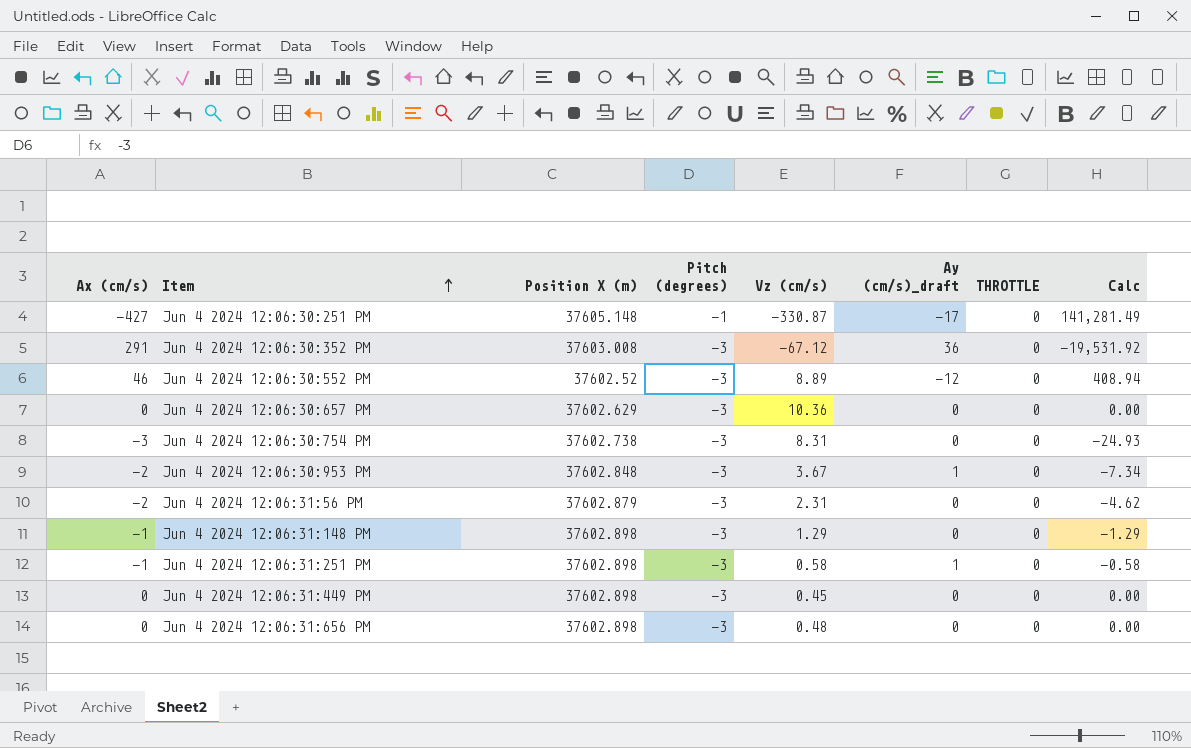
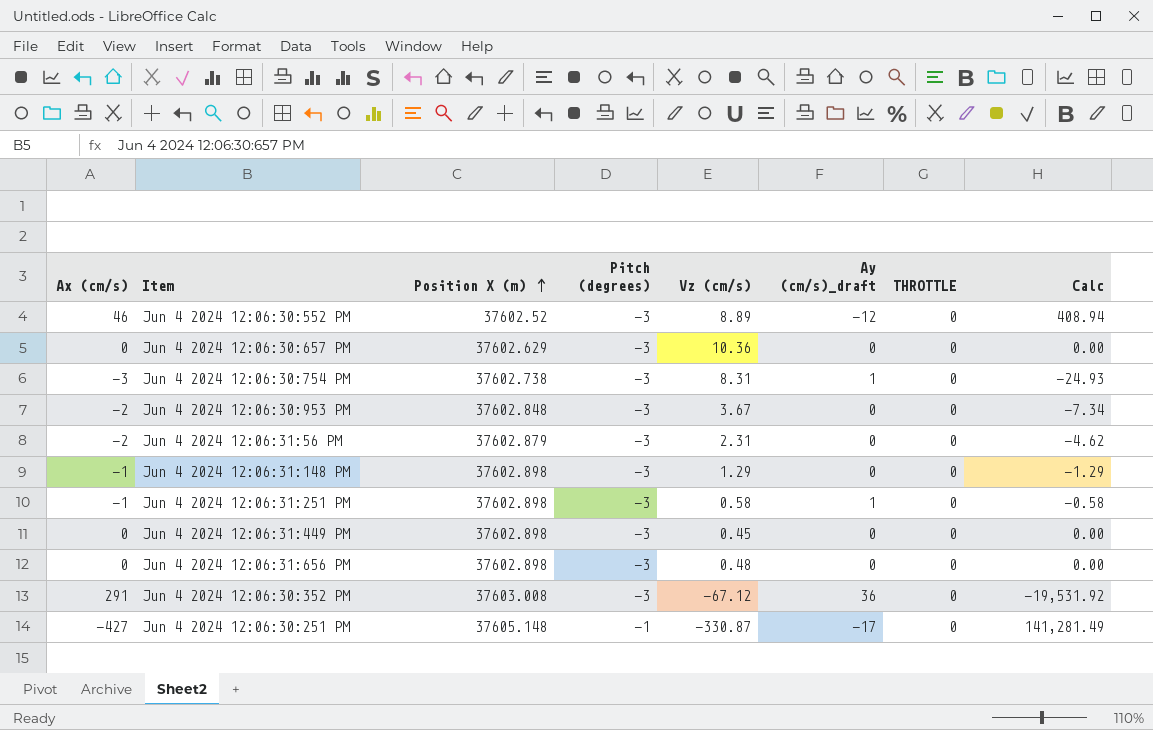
row order: Item ascending -> Position X (m) ascending
Jun 4 2024 12:06:30:754 PM | Ay (cm/s)_draft: 0 -> 1
Jun 4 2024 12:06:30:953 PM | Ay (cm/s)_draft: 1 -> 0

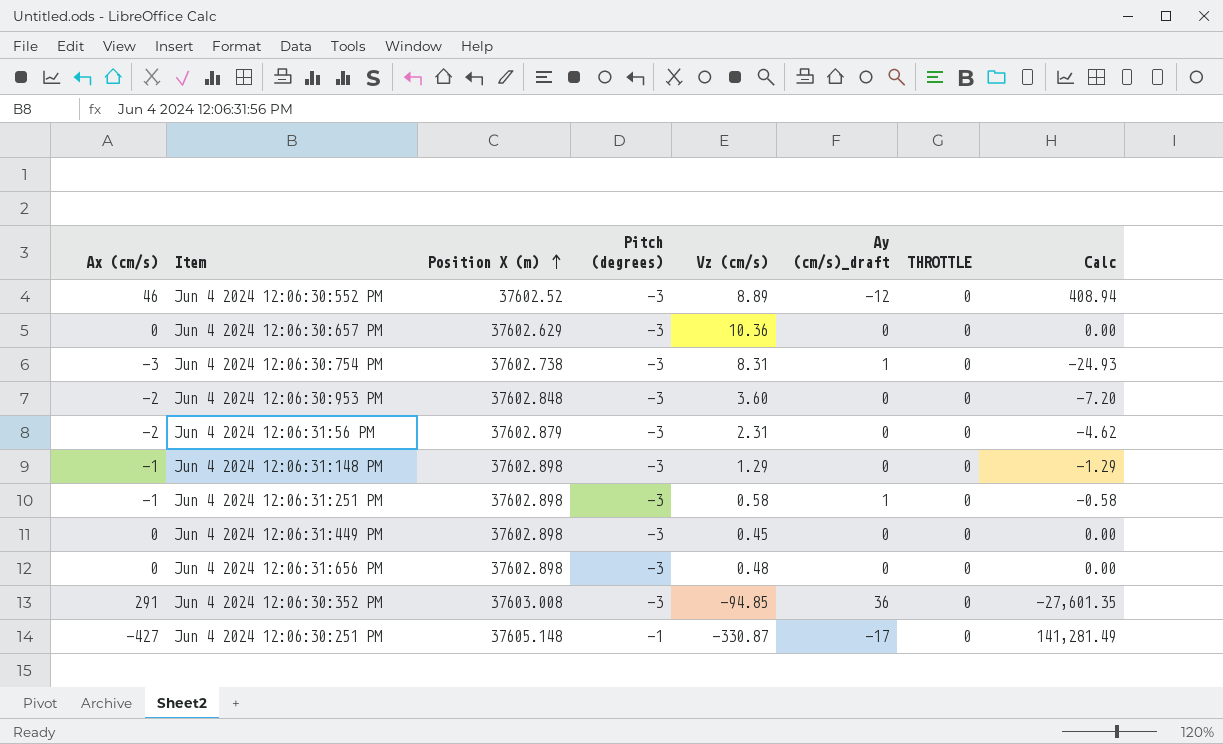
Jun 4 2024 12:06:30:953 PM | Vz (cm/s): 3.67 -> 3.60
Jun 4 2024 12:06:30:953 PM | Calc: -7.34 -> -7.20
Jun 4 2024 12:06:30:352 PM | Vz (cm/s): -67.12 -> -94.85
Jun 4 2024 12:06:30:352 PM | Calc: -19,531.92 -> -27,601.35

